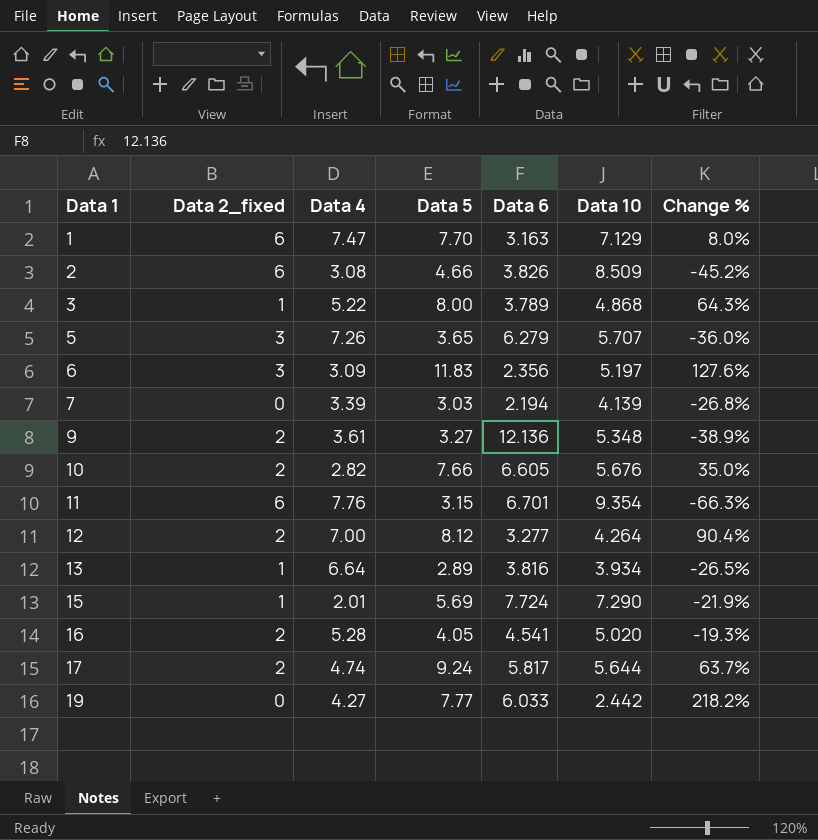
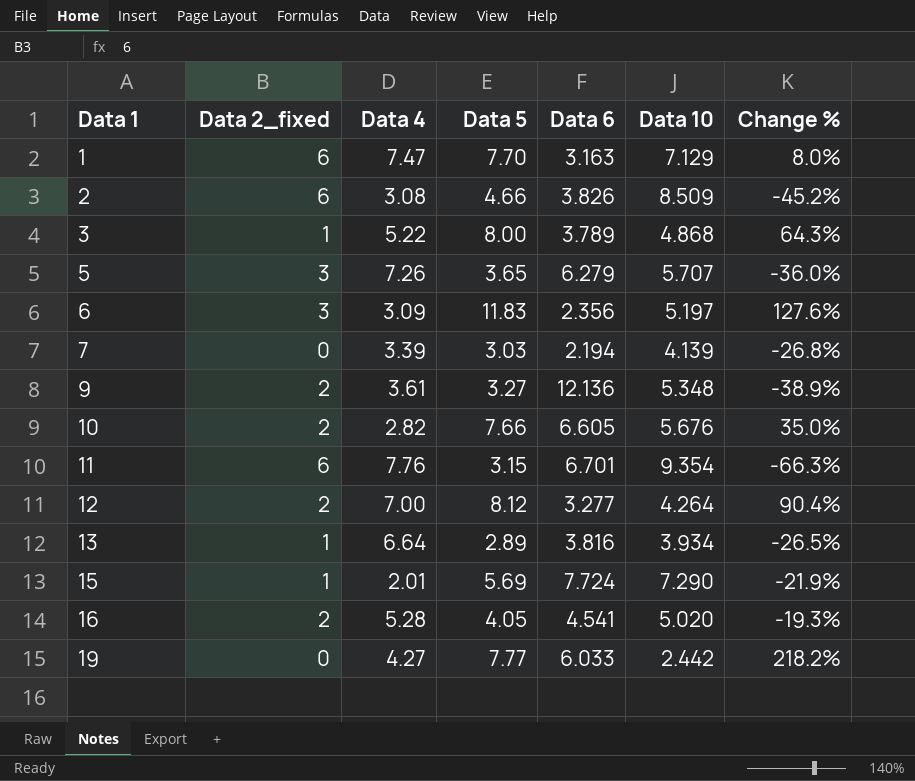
row 17: 2 | 4.74 | 9.24 | 5.817 | 5.644 | 63.7% -> none

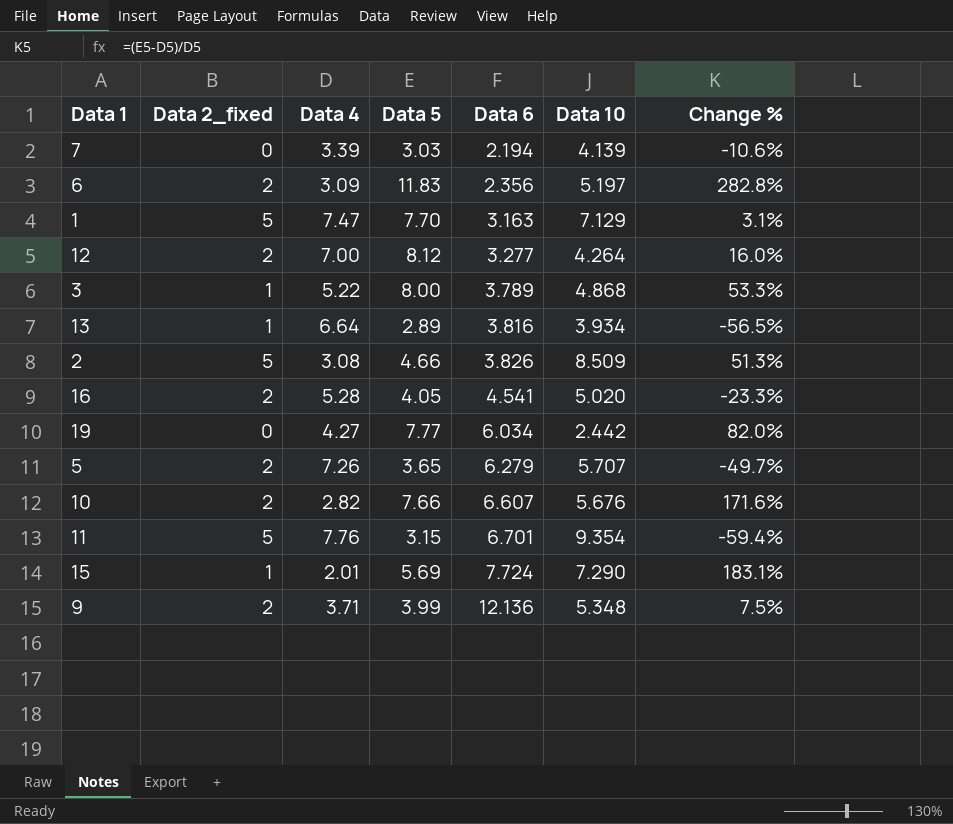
row order: Data 1 ascending -> Data 6 ascending
column Change % | formula: ([Data 5] - [Data 10]) / [Data 10] -> ([Data 5] - [Data 4]) / [Data 4]
6 | Data 2_fixed: 3 -> 2
1 | Data 2_fixed: 6 -> 5
2 | Data 2_fixed: 6 -> 5
19 | Data 6: 6.033 -> 6.034
5 | Data 2_fixed: 3 -> 2
10 | Data 6: 6.605 -> 6.607
11 | Data 2_fixed: 6 -> 5
9 | Data 4: 3.61 -> 3.71
9 | Data 5: 3.27 -> 3.99

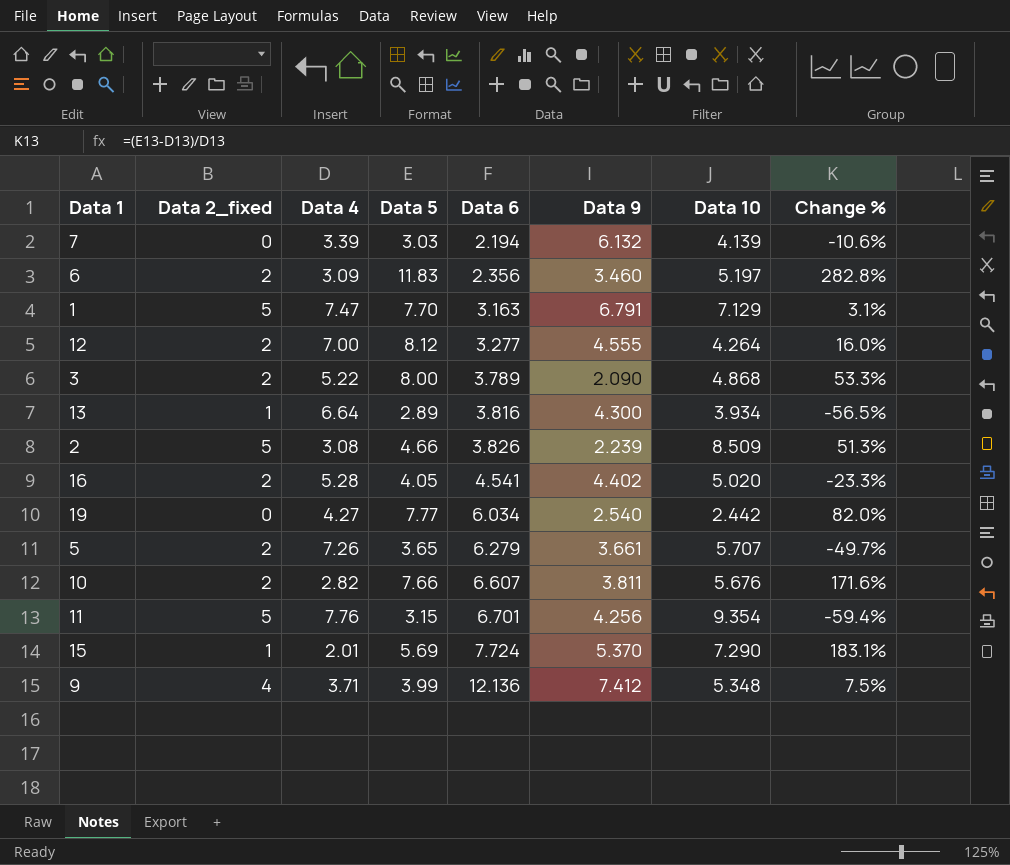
column Data 9 | position: none -> 6
3 | Data 2_fixed: 1 -> 2
9 | Data 2_fixed: 2 -> 4

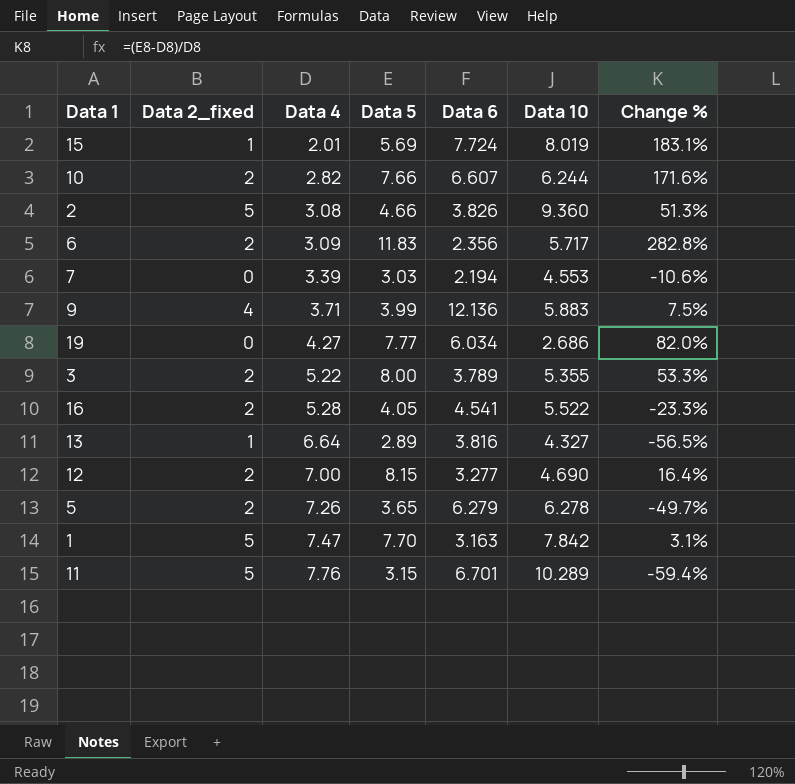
row order: Data 6 ascending -> Data 4 ascending
column Data 9 | position: 6 -> none
15 | Data 10: 7.290 -> 8.019
10 | Data 10: 5.676 -> 6.244
2 | Data 10: 8.509 -> 9.360
6 | Data 10: 5.197 -> 5.717
7 | Data 10: 4.139 -> 4.553
9 | Data 10: 5.348 -> 5.883
19 | Data 10: 2.442 -> 2.686
3 | Data 10: 4.868 -> 5.355
16 | Data 10: 5.020 -> 5.522
13 | Data 10: 3.934 -> 4.327
12 | Data 5: 8.12 -> 8.15
12 | Data 10: 4.264 -> 4.690
12 | Change %: 16.0% -> 16.4%
5 | Data 10: 5.707 -> 6.278
1 | Data 10: 7.129 -> 7.842
11 | Data 10: 9.354 -> 10.289

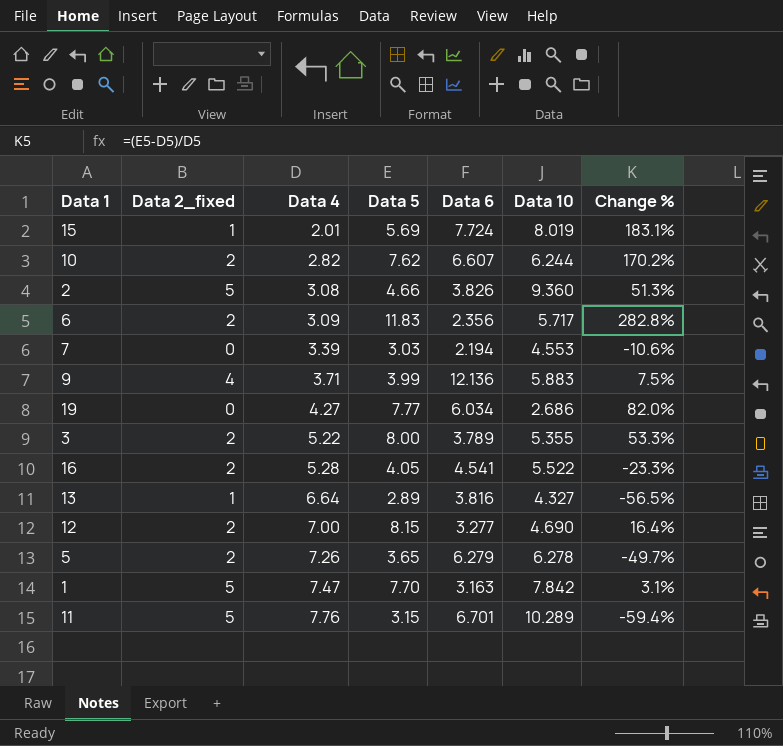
10 | Data 5: 7.66 -> 7.62
10 | Change %: 171.6% -> 170.2%

